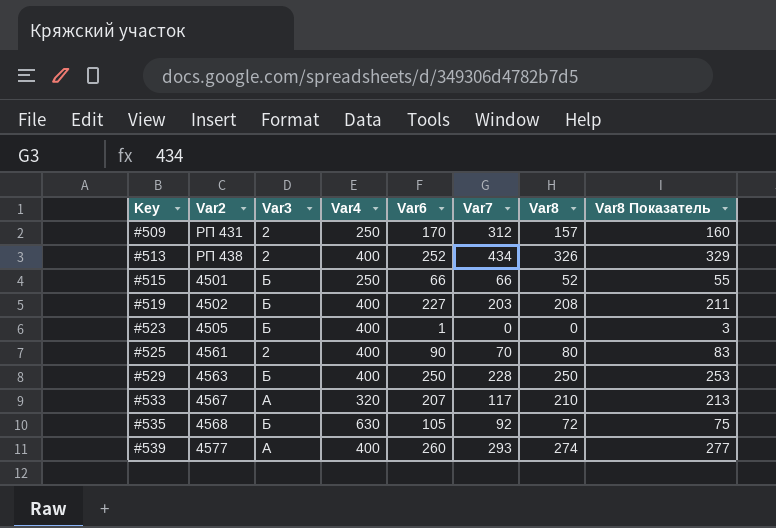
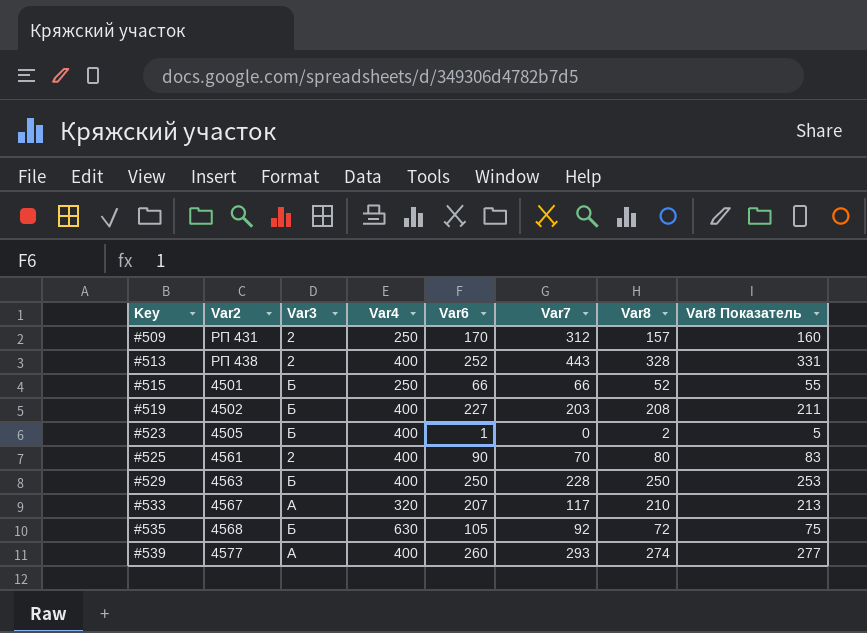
#513 | Var7: 434 -> 443
#513 | Var8: 326 -> 328
#513 | Var8 Показатель: 329 -> 331
#523 | Var8: 0 -> 2
#523 | Var8 Показатель: 3 -> 5

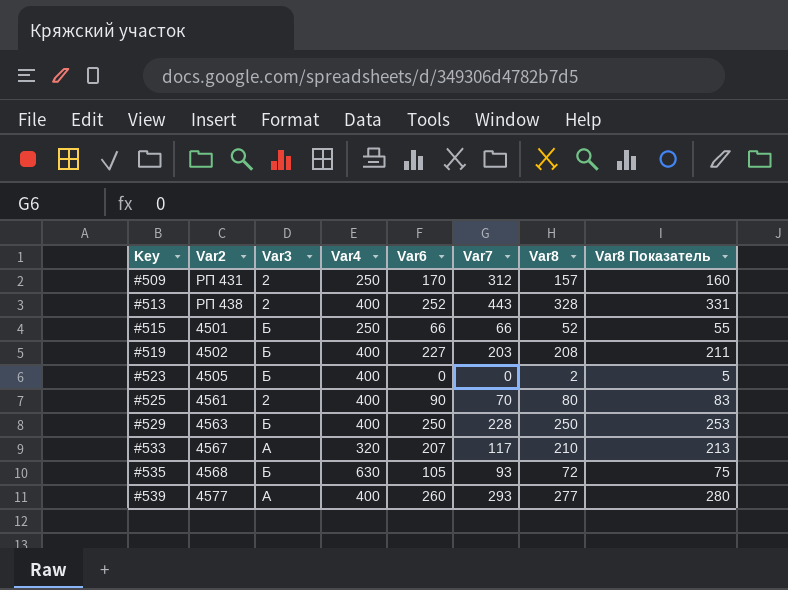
#523 | Var6: 1 -> 0
#535 | Var7: 92 -> 93
#539 | Var8: 274 -> 277
#539 | Var8 Показатель: 277 -> 280

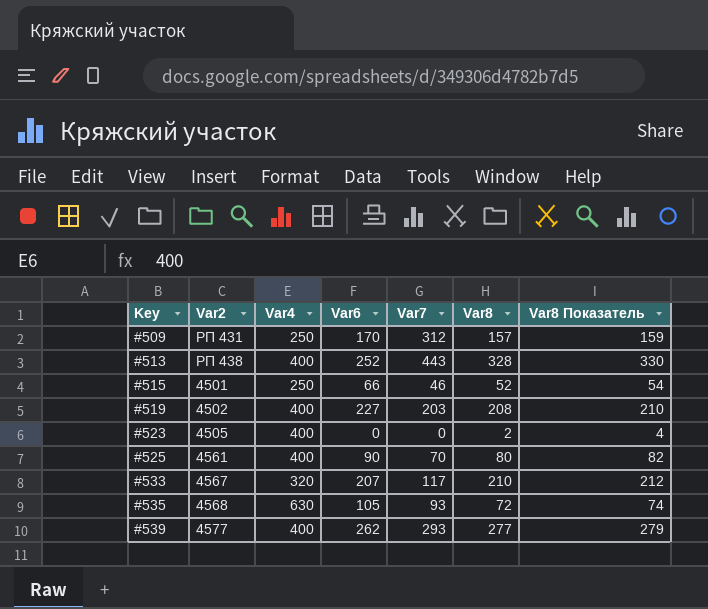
column Var3 | position: 3 -> none
column Var8 Показатель | formula: [Var8] + 3 -> [Var8] + 2
row #529: 4563 | Б | 400 | 250 | 228 | 250 | 253 -> none
#515 | Var7: 66 -> 46
#539 | Var6: 260 -> 262

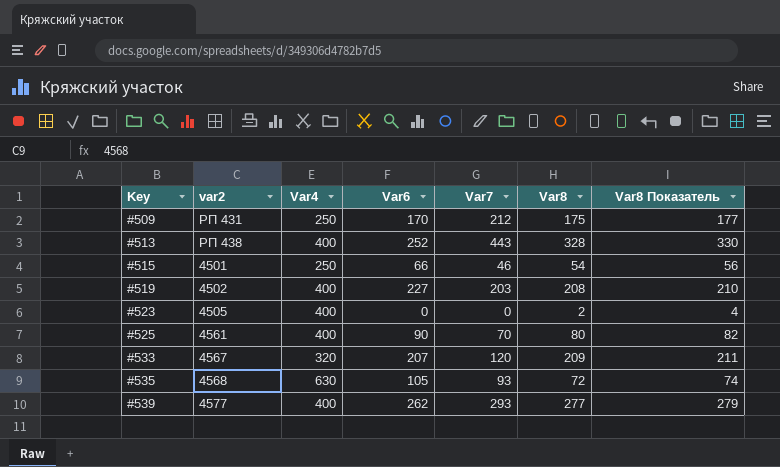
column name: Var2 -> var2
#509 | Var7: 312 -> 212
#509 | Var8: 157 -> 175
#509 | Var8 Показатель: 159 -> 177
#515 | Var8: 52 -> 54
#515 | Var8 Показатель: 54 -> 56
#533 | Var7: 117 -> 120
#533 | Var8: 210 -> 209
#533 | Var8 Показатель: 212 -> 211

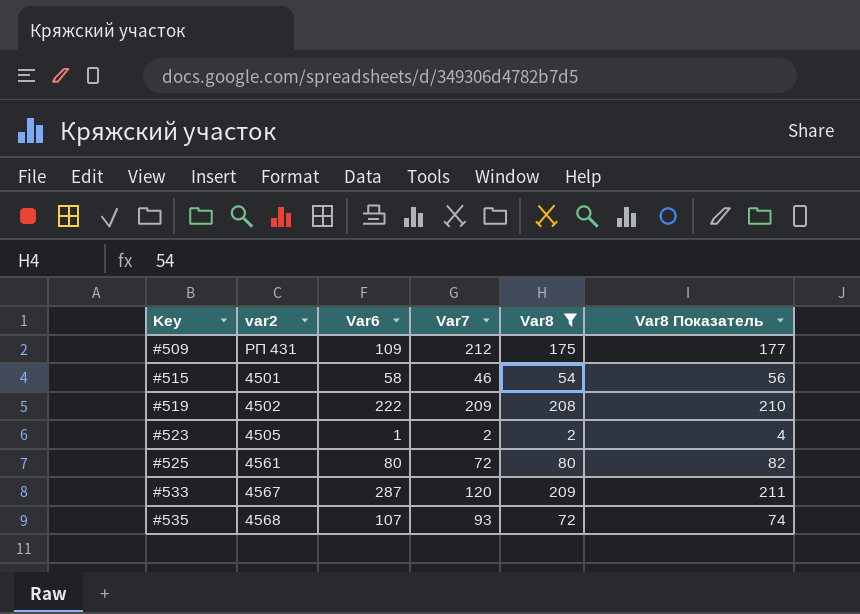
filter: none -> Var8 <= 209
column Var4 | position: 3 -> none
#509 | Var6: 170 -> 109
#515 | Var6: 66 -> 58
#519 | Var6: 227 -> 222
#519 | Var7: 203 -> 209
#523 | Var6: 0 -> 1
#523 | Var7: 0 -> 2
#525 | Var6: 90 -> 80
#525 | Var7: 70 -> 72
#533 | Var6: 207 -> 287
#535 | Var6: 105 -> 107

